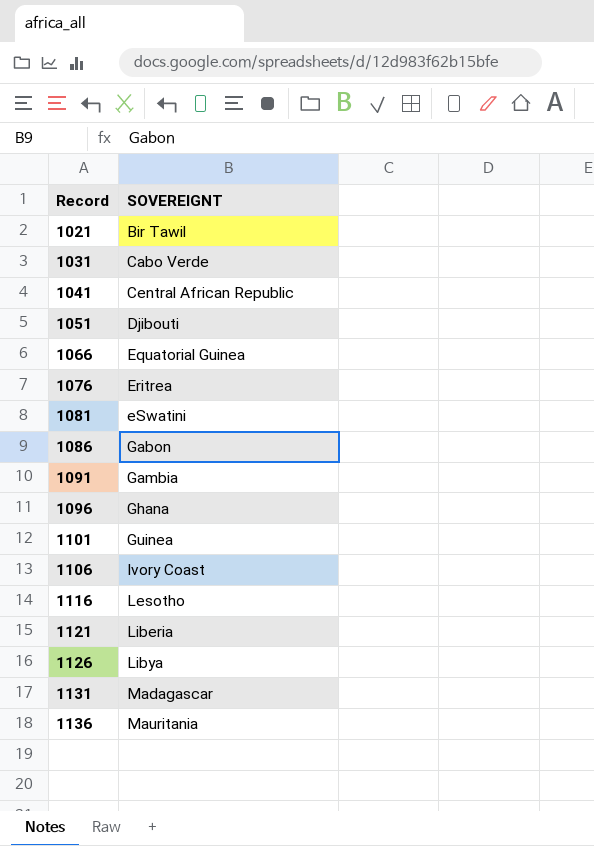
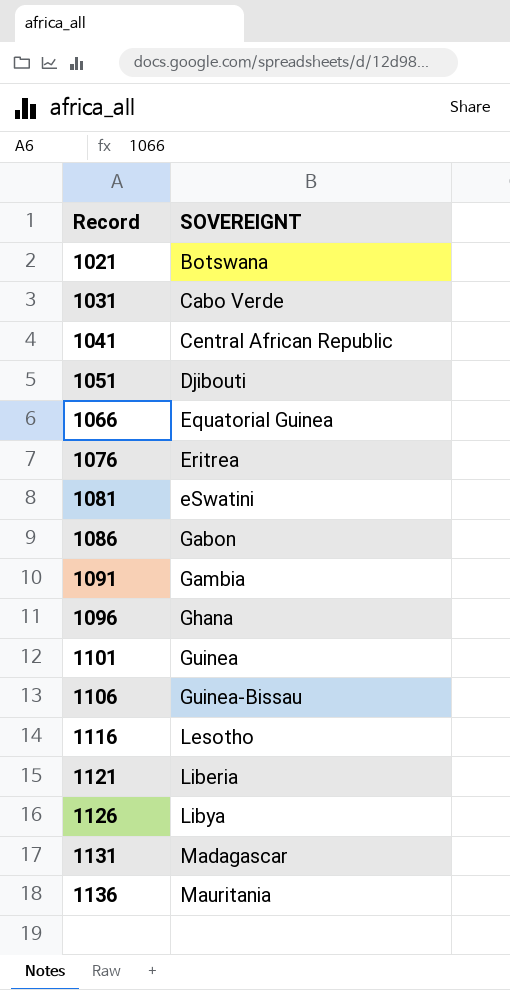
1021 | SOVEREIGNT: Bir Tawil -> Botswana
1106 | SOVEREIGNT: Ivory Coast -> Guinea-Bissau

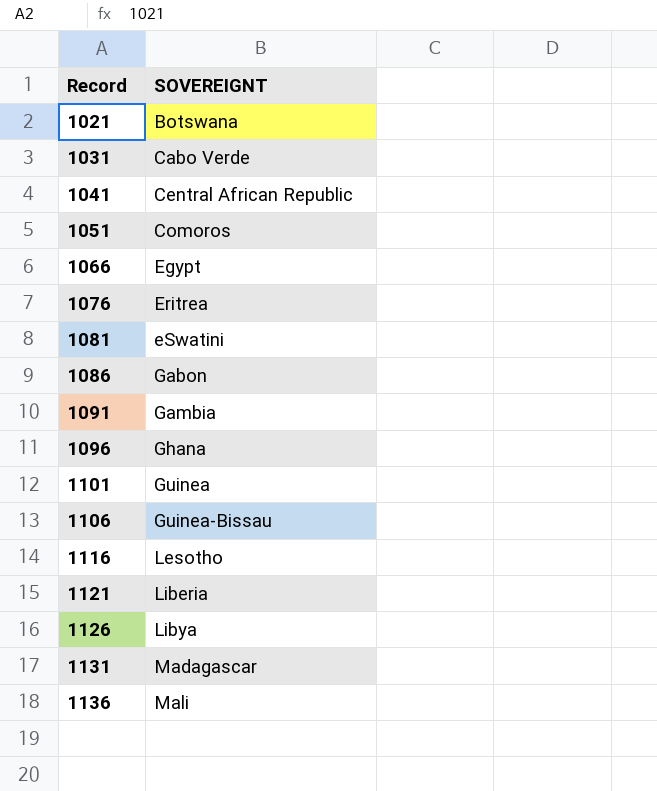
1051 | SOVEREIGNT: Djibouti -> Comoros
1066 | SOVEREIGNT: Equatorial Guinea -> Egypt
1136 | SOVEREIGNT: Mauritania -> Mali

